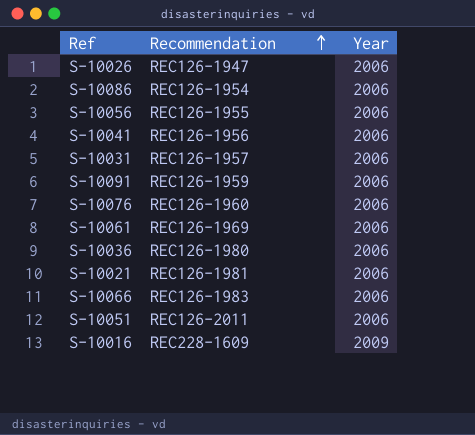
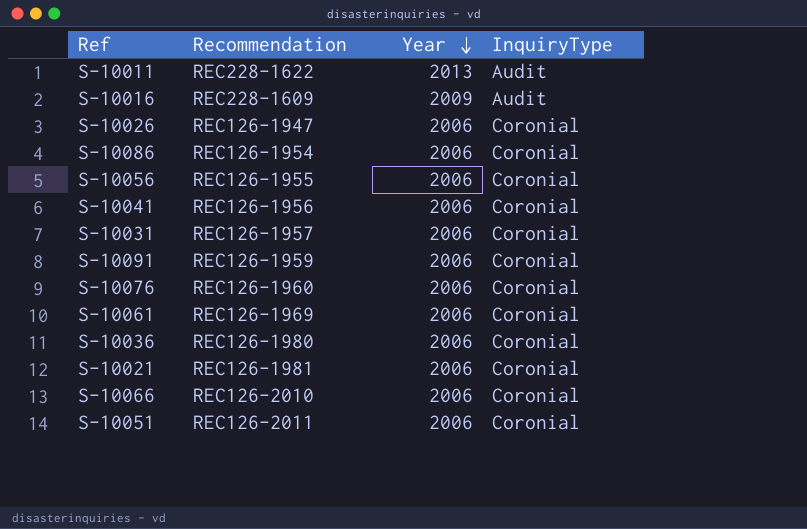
row order: Recommendation ascending -> Year descending
column InquiryType | position: none -> 4
row S-10011: none -> REC228-1622 | 2013 | Audit
S-10066 | Recommendation: REC126-1983 -> REC126-2010

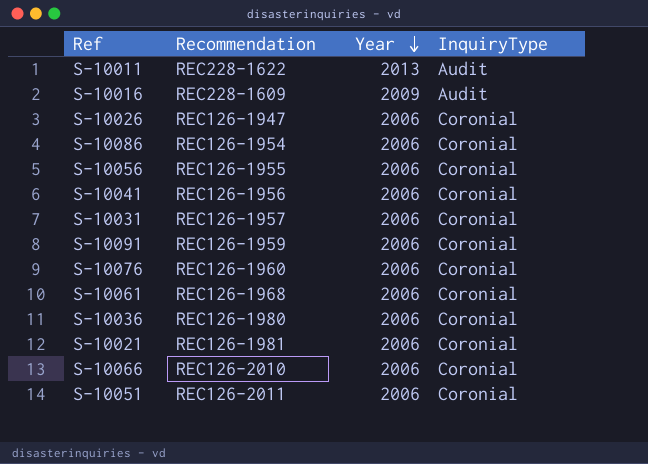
S-10061 | Recommendation: REC126-1969 -> REC126-1968

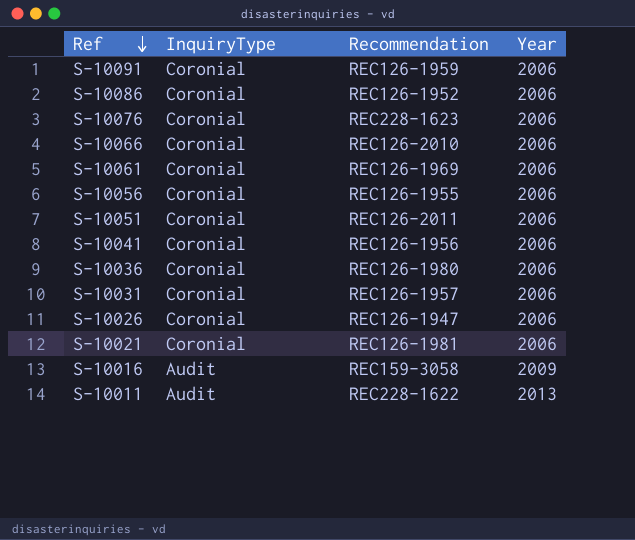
row order: Year descending -> Ref descending
column InquiryType | position: 4 -> 2
S-10086 | Recommendation: REC126-1954 -> REC126-1952
S-10076 | Recommendation: REC126-1960 -> REC228-1623
S-10061 | Recommendation: REC126-1968 -> REC126-1969
S-10016 | Recommendation: REC228-1609 -> REC159-3058

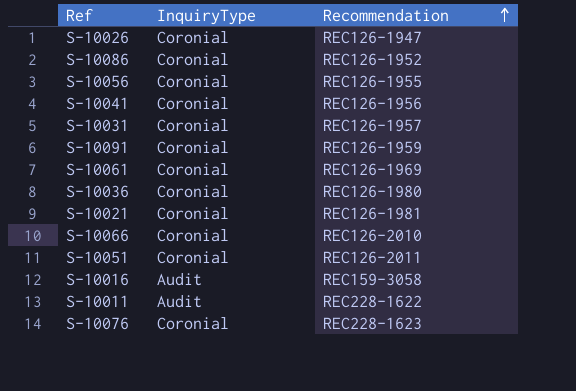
row order: Ref descending -> Recommendation ascending
column Year | position: 4 -> none

